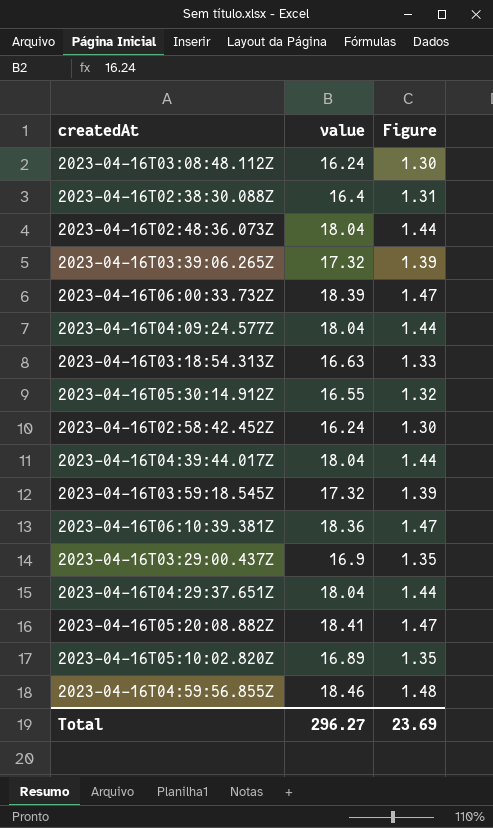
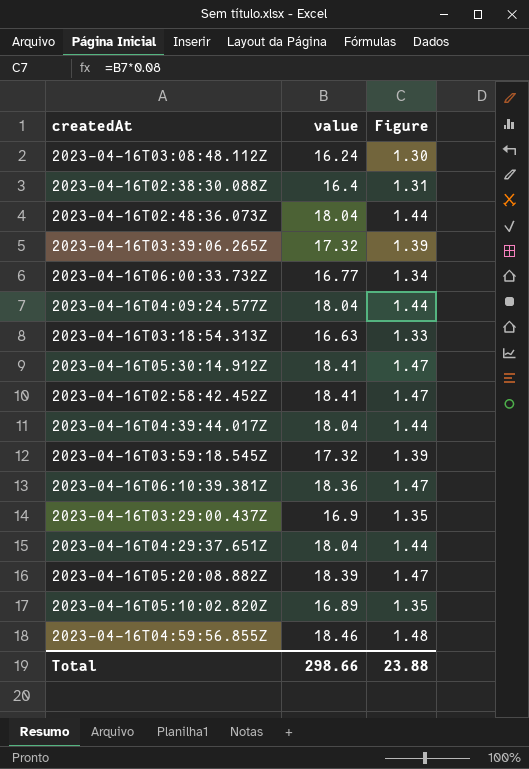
2023-04-16T06:00:33.732Z | value: 18.39 -> 16.77
2023-04-16T06:00:33.732Z | Figure: 1.47 -> 1.34
2023-04-16T05:30:14.912Z | value: 16.55 -> 18.41
2023-04-16T05:30:14.912Z | Figure: 1.32 -> 1.47
2023-04-16T02:58:42.452Z | value: 16.24 -> 18.41
2023-04-16T02:58:42.452Z | Figure: 1.30 -> 1.47
2023-04-16T05:20:08.882Z | value: 18.41 -> 18.39
Total | value: 296.27 -> 298.66
Total | Figure: 23.69 -> 23.88

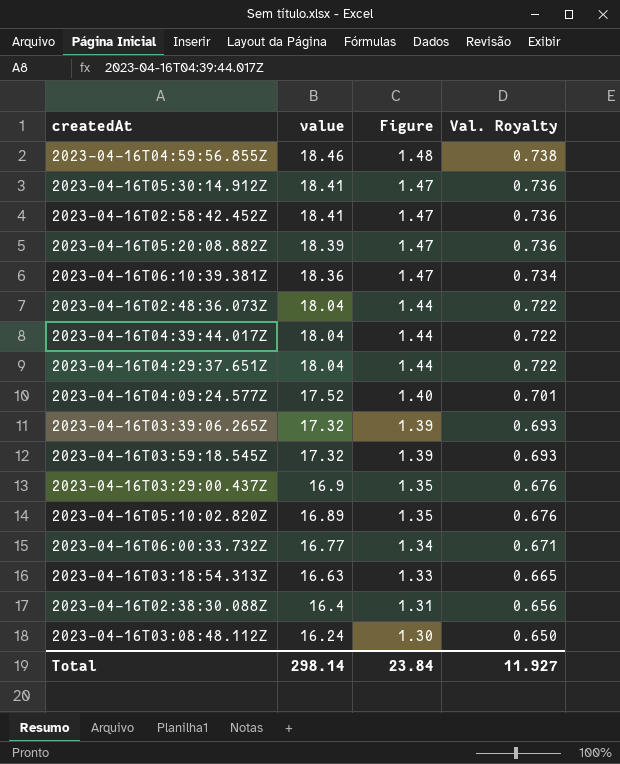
row order: none -> value descending
column Val. Royalty | formula: none -> [value] * 0.04
2023-04-16T04:09:24.577Z | value: 18.04 -> 17.52
2023-04-16T04:09:24.577Z | Figure: 1.44 -> 1.40
Total | value: 298.66 -> 298.14
Total | Figure: 23.88 -> 23.84

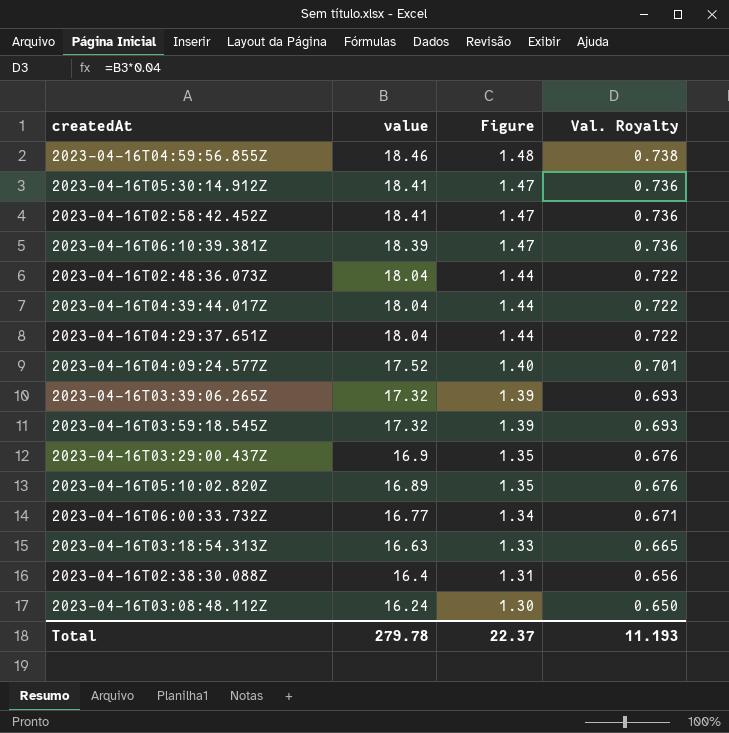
row 2023-04-16T05:20:08.882Z: 18.39 | 1.47 | 0.736 -> none
2023-04-16T06:10:39.381Z | value: 18.36 -> 18.39
2023-04-16T06:10:39.381Z | Val. Royalty: 0.734 -> 0.736
Total | value: 298.14 -> 279.78
Total | Figure: 23.84 -> 22.37
Total | Val. Royalty: 11.927 -> 11.193

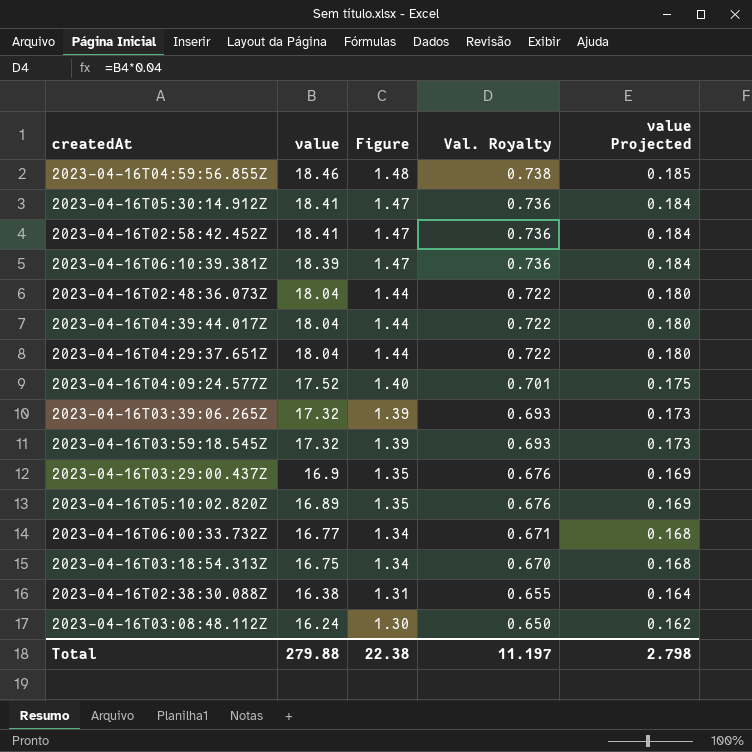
column value Projected | formula: none -> [value] * 0.01
2023-04-16T03:18:54.313Z | value: 16.63 -> 16.75
2023-04-16T03:18:54.313Z | Figure: 1.33 -> 1.34
2023-04-16T03:18:54.313Z | Val. Royalty: 0.665 -> 0.670
2023-04-16T02:38:30.088Z | value: 16.4 -> 16.38
2023-04-16T02:38:30.088Z | Val. Royalty: 0.656 -> 0.655
Total | value: 279.78 -> 279.88
Total | Figure: 22.37 -> 22.38
Total | Val. Royalty: 11.193 -> 11.197

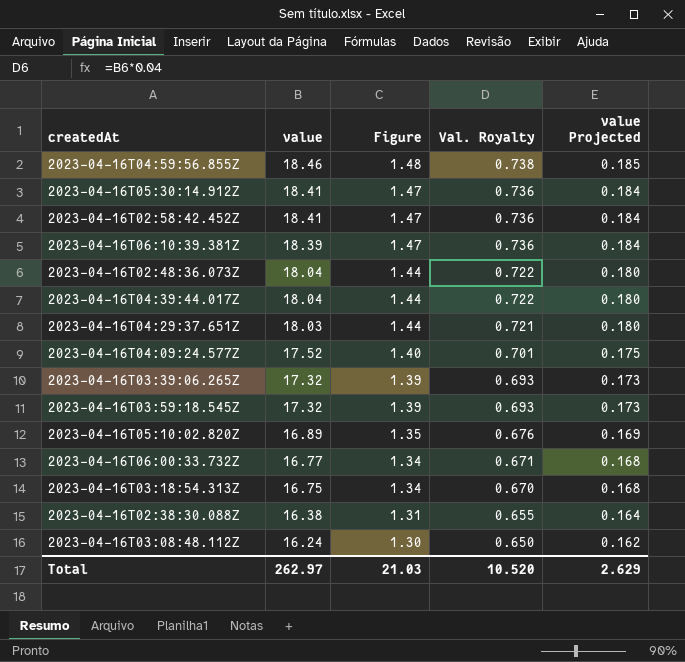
row 2023-04-16T03:29:00.437Z: 16.9 | 1.35 | 0.676 | 0.169 -> none
2023-04-16T04:29:37.651Z | value: 18.04 -> 18.03
2023-04-16T04:29:37.651Z | Val. Royalty: 0.722 -> 0.721
Total | value: 279.88 -> 262.97
Total | Figure: 22.38 -> 21.03
Total | Val. Royalty: 11.197 -> 10.520
Total | value Projected: 2.798 -> 2.629

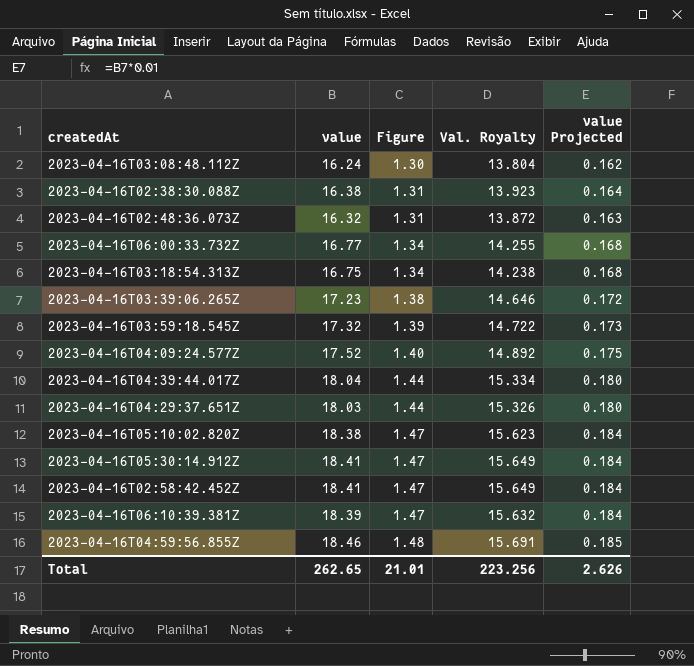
row order: value descending -> Figure ascending
column Val. Royalty | formula: [value] * 0.04 -> [value] * 0.85
2023-04-16T02:48:36.073Z | value: 18.04 -> 16.32
2023-04-16T02:48:36.073Z | Figure: 1.44 -> 1.31
2023-04-16T02:48:36.073Z | value Projected: 0.180 -> 0.163
2023-04-16T03:39:06.265Z | value: 17.32 -> 17.23
2023-04-16T03:39:06.265Z | Figure: 1.39 -> 1.38
2023-04-16T03:39:06.265Z | value Projected: 0.173 -> 0.172
2023-04-16T05:10:02.820Z | value: 16.89 -> 18.38
2023-04-16T05:10:02.820Z | Figure: 1.35 -> 1.47
2023-04-16T05:10:02.820Z | value Projected: 0.169 -> 0.184
Total | value: 262.97 -> 262.65
Total | Figure: 21.03 -> 21.01
Total | Val. Royalty: 10.520 -> 223.256
Total | value Projected: 2.629 -> 2.626

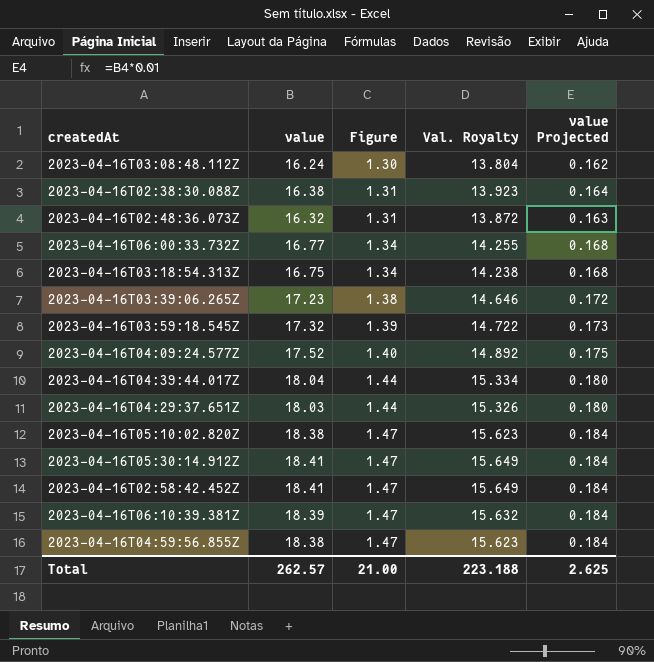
2023-04-16T04:59:56.855Z | value: 18.46 -> 18.38
2023-04-16T04:59:56.855Z | Figure: 1.48 -> 1.47
2023-04-16T04:59:56.855Z | Val. Royalty: 15.691 -> 15.623
2023-04-16T04:59:56.855Z | value Projected: 0.185 -> 0.184
Total | value: 262.65 -> 262.57
Total | Figure: 21.01 -> 21.00
Total | Val. Royalty: 223.256 -> 223.188
Total | value Projected: 2.626 -> 2.625

